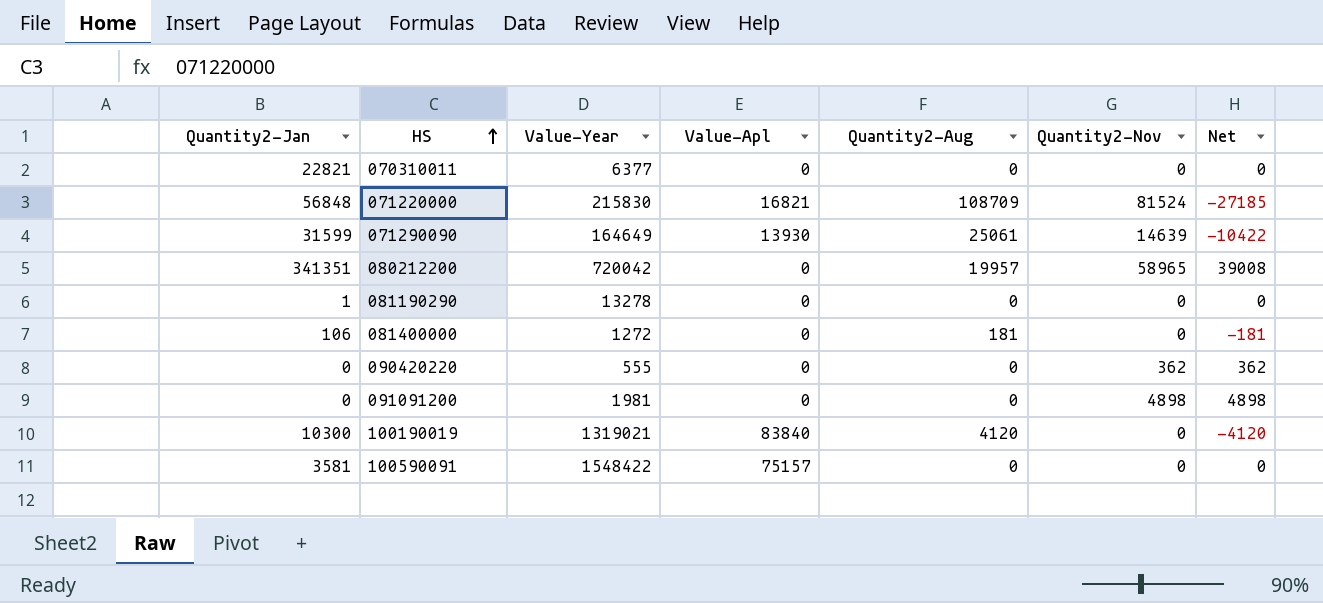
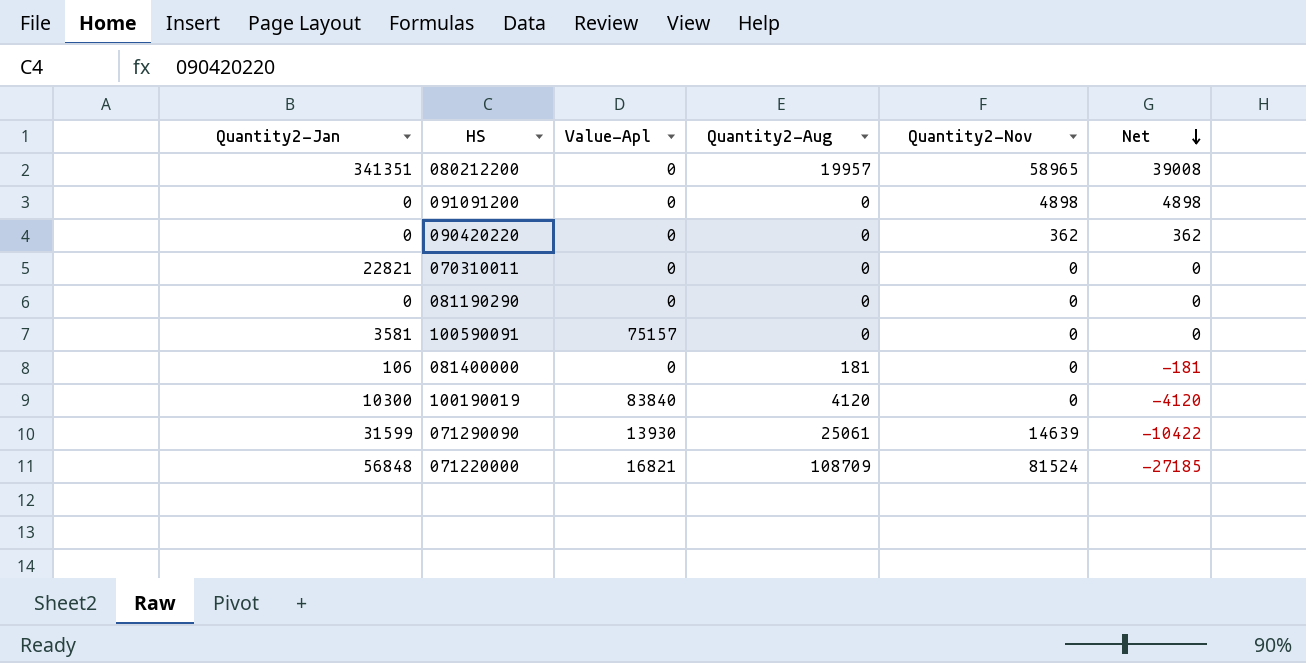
row order: HS ascending -> Net descending
column Value-Year | position: 3 -> none
081190290 | Quantity2-Jan: 1 -> 0

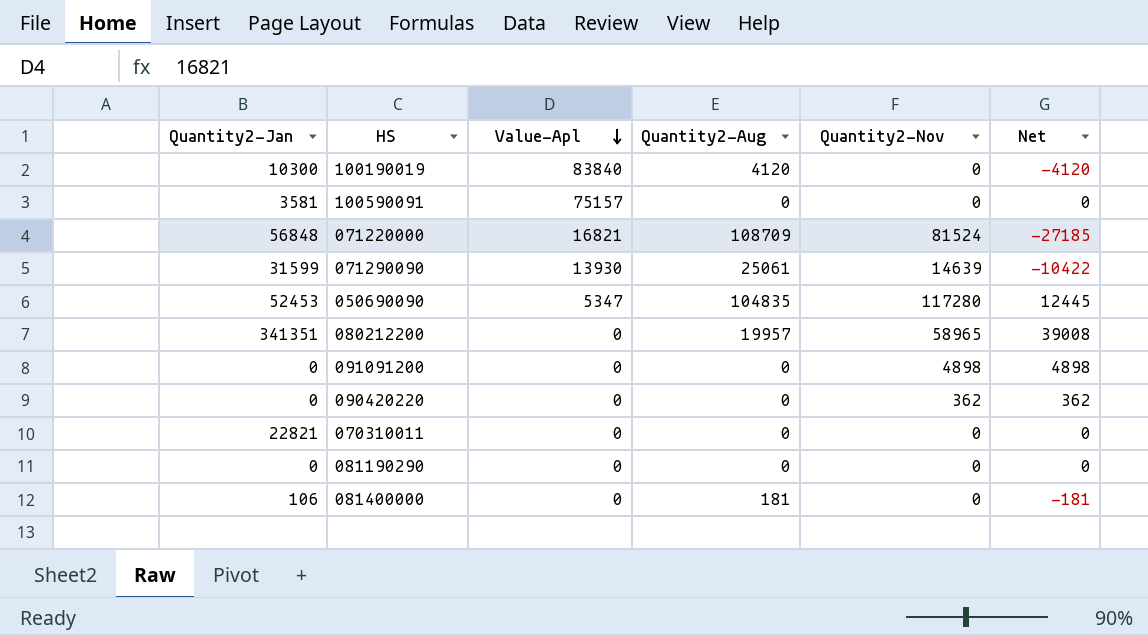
row order: Net descending -> Value-Apl descending
row 050690090: none -> 52453 | 5347 | 104835 | 117280 | 12445

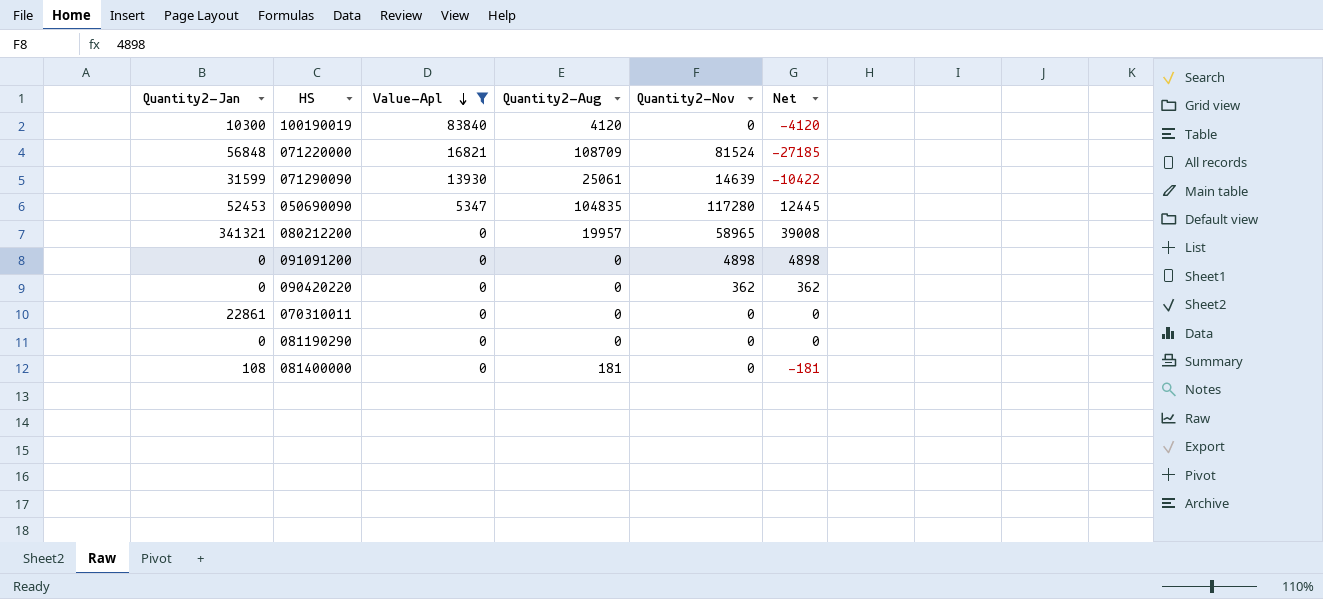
filter: none -> Value-Apl != 75157
080212200 | Quantity2-Jan: 341351 -> 341321
070310011 | Quantity2-Jan: 22821 -> 22861
081400000 | Quantity2-Jan: 106 -> 108

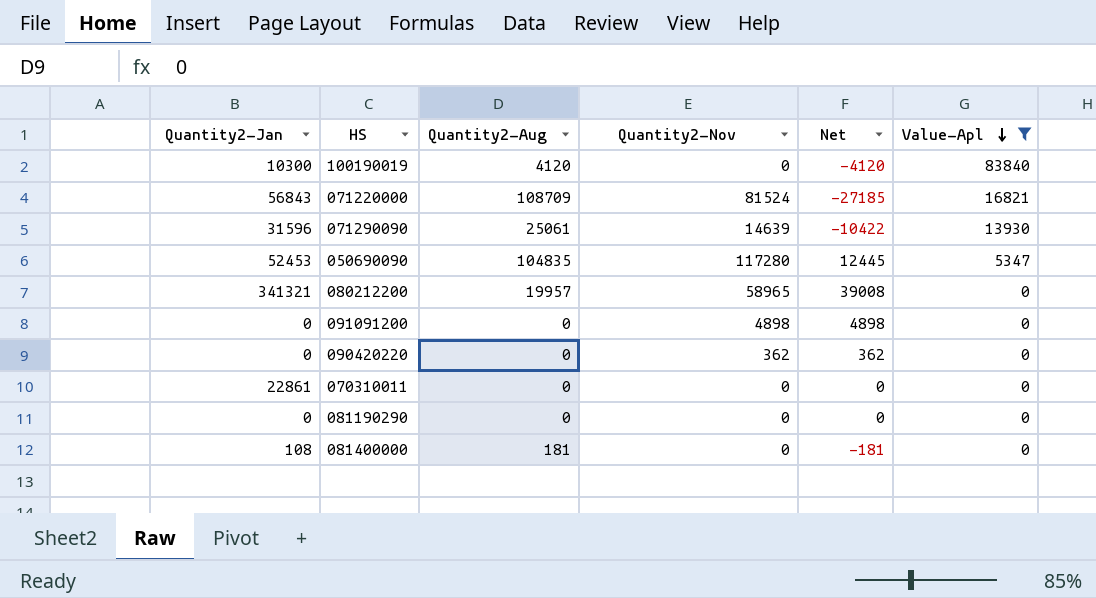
column Value-Apl | position: 3 -> 6
071220000 | Quantity2-Jan: 56848 -> 56843
071290090 | Quantity2-Jan: 31599 -> 31596

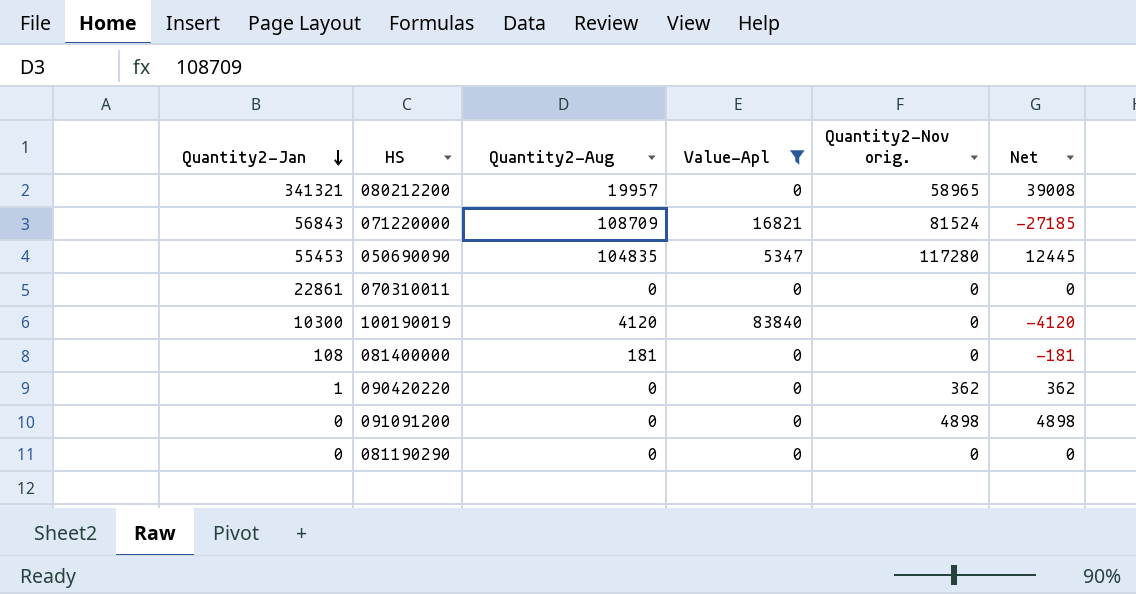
row order: Value-Apl descending -> Quantity2-Jan descending
column Value-Apl | position: 6 -> 4
column name: Quantity2-Nov -> Quantity2-Nov orig.
row 071290090: 31596 | 25061 | 14639 | -10422 | 13930 -> none
050690090 | Quantity2-Jan: 52453 -> 55453
090420220 | Quantity2-Jan: 0 -> 1

